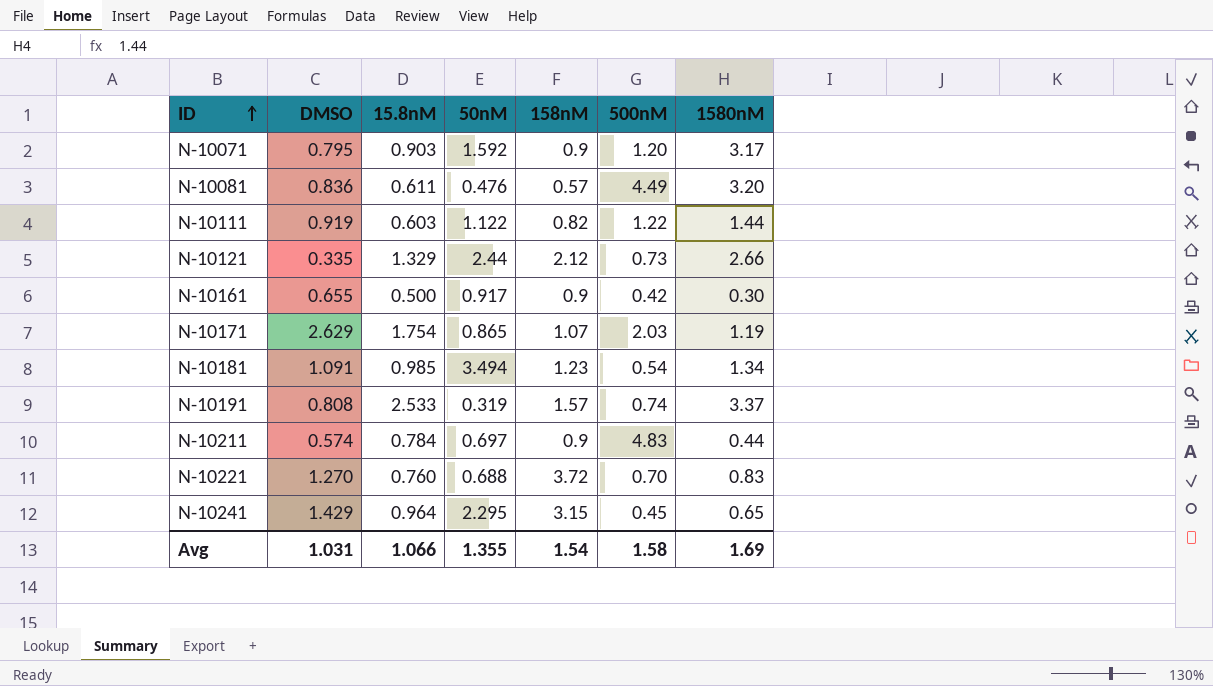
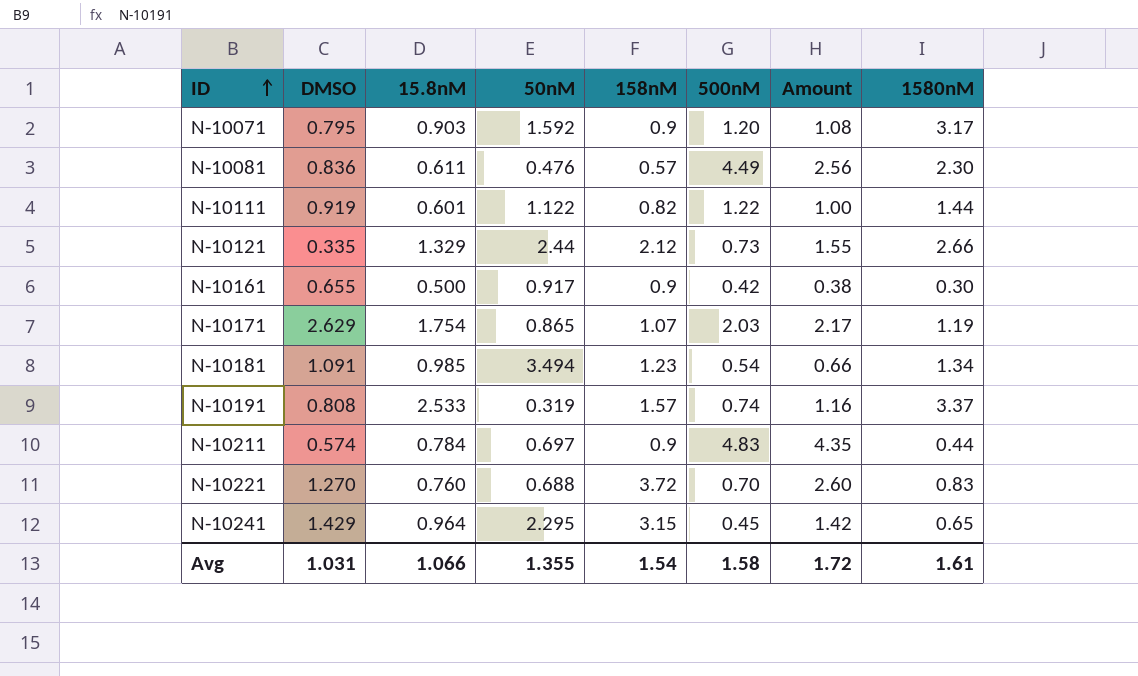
column Amount | formula: none -> [158nM] * [500nM]
N-10081 | 1580nM: 3.20 -> 2.30
N-10111 | 15.8nM: 0.603 -> 0.601
Avg | 1580nM: 1.69 -> 1.61

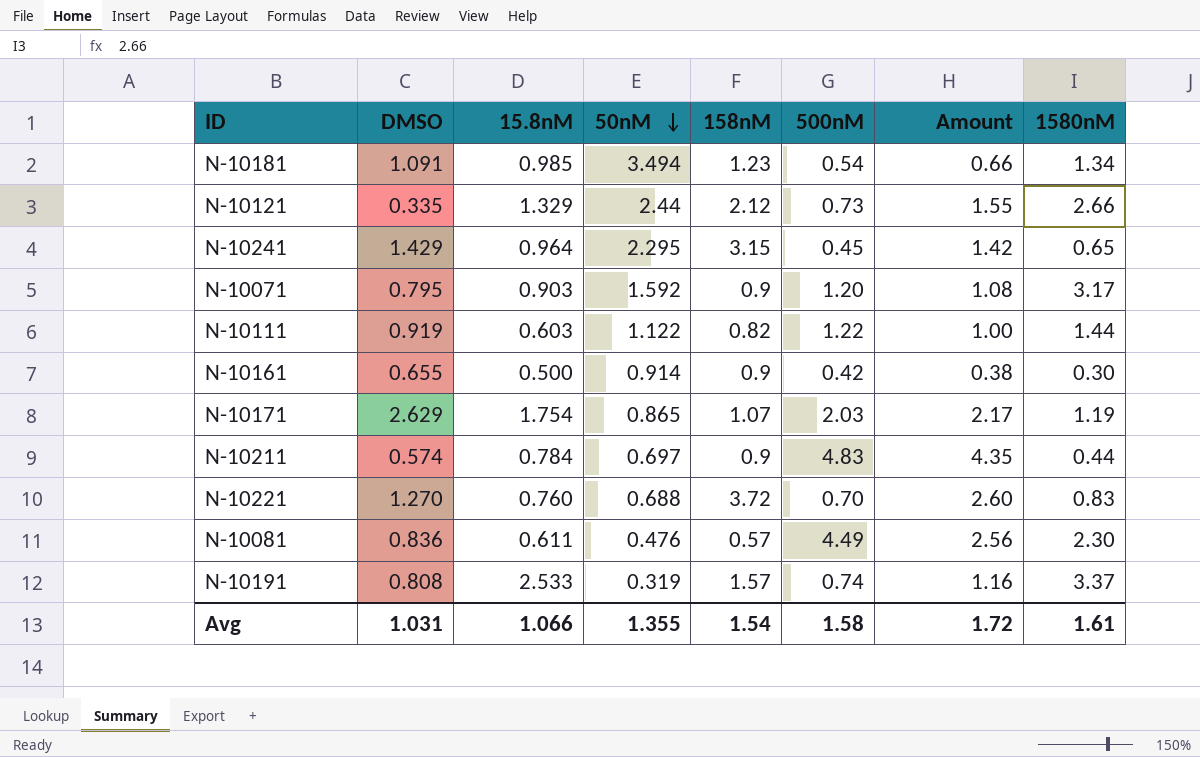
row order: ID ascending -> 50nM descending
N-10111 | 15.8nM: 0.601 -> 0.603
N-10161 | 50nM: 0.917 -> 0.914

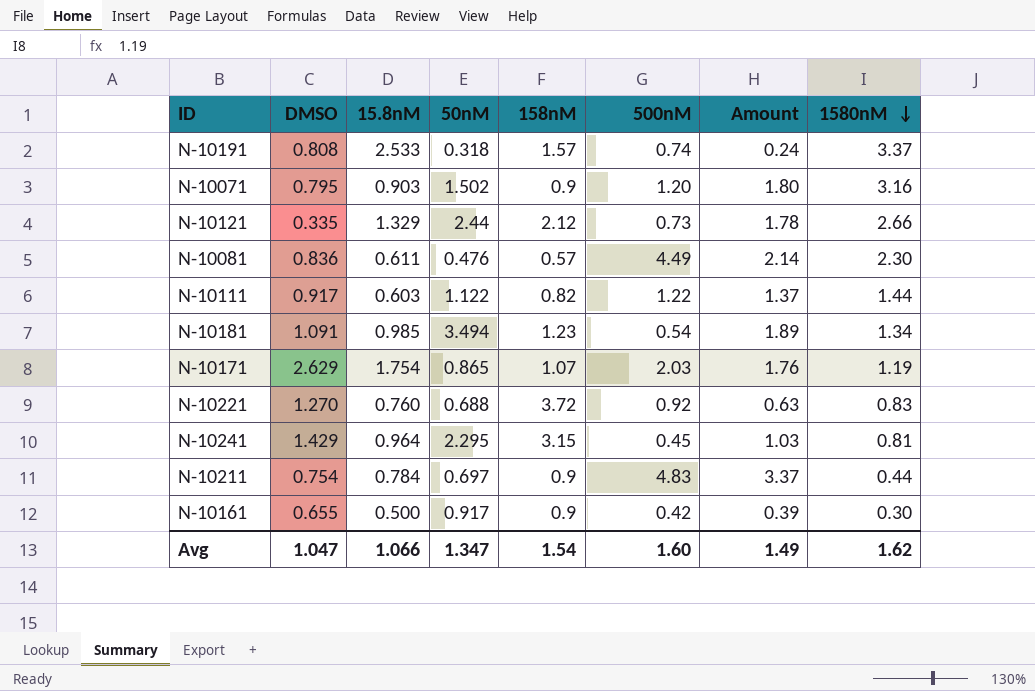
row order: 50nM descending -> 1580nM descending
column Amount | formula: [158nM] * [500nM] -> [50nM] * [500nM]
N-10191 | 50nM: 0.319 -> 0.318
N-10071 | 50nM: 1.592 -> 1.502
N-10071 | 1580nM: 3.17 -> 3.16
N-10111 | DMSO: 0.919 -> 0.917
N-10221 | 500nM: 0.70 -> 0.92
N-10241 | 1580nM: 0.65 -> 0.81
N-10211 | DMSO: 0.574 -> 0.754
N-10161 | 50nM: 0.914 -> 0.917
Avg | DMSO: 1.031 -> 1.047
Avg | 50nM: 1.355 -> 1.347
Avg | 500nM: 1.58 -> 1.60
Avg | Amount: 1.72 -> 1.49
Avg | 1580nM: 1.61 -> 1.62

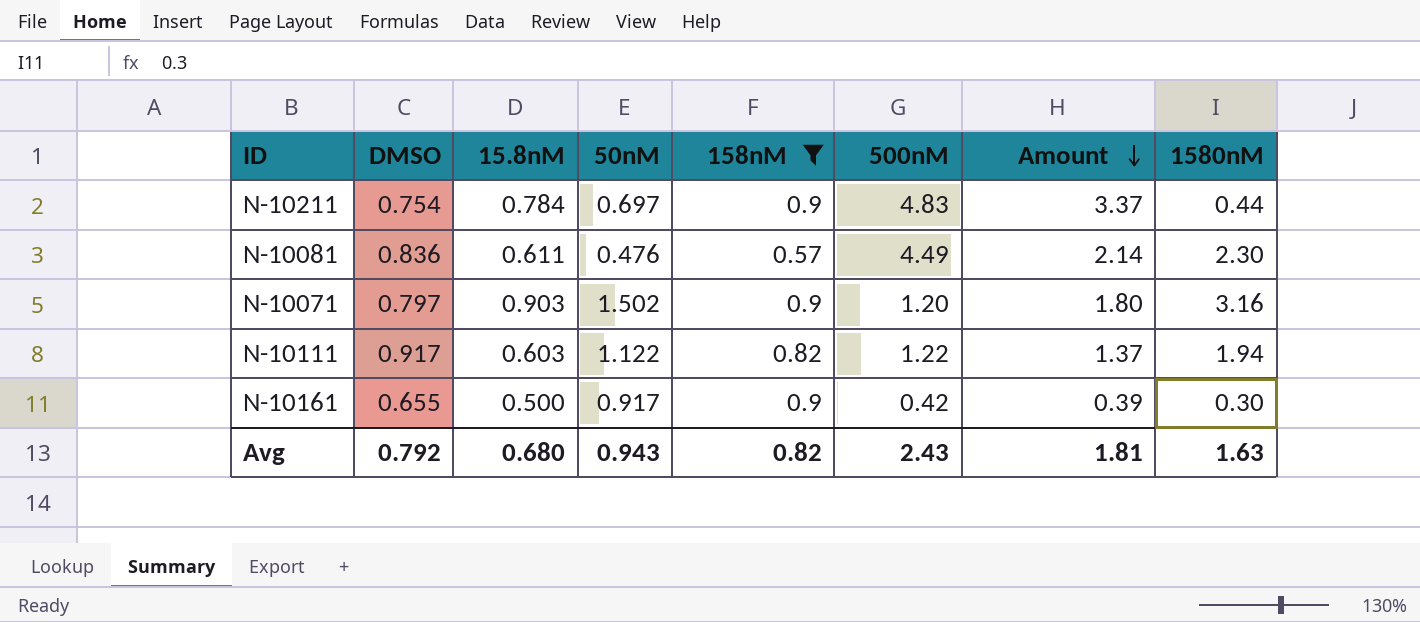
filter: none -> 158nM <= 0.9
row order: 1580nM descending -> Amount descending
N-10071 | DMSO: 0.795 -> 0.797
N-10111 | 1580nM: 1.44 -> 1.94
Avg | DMSO: 1.047 -> 0.792
Avg | 15.8nM: 1.066 -> 0.680
Avg | 50nM: 1.347 -> 0.943
Avg | 158nM: 1.54 -> 0.82
Avg | 500nM: 1.60 -> 2.43
Avg | Amount: 1.49 -> 1.81
Avg | 1580nM: 1.62 -> 1.63

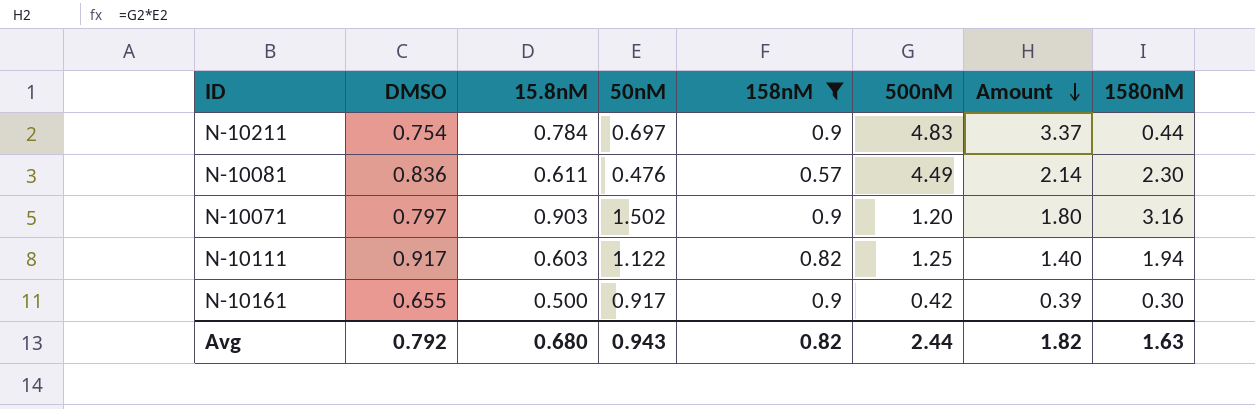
N-10111 | 500nM: 1.22 -> 1.25
N-10111 | Amount: 1.37 -> 1.40
Avg | 500nM: 2.43 -> 2.44
Avg | Amount: 1.81 -> 1.82

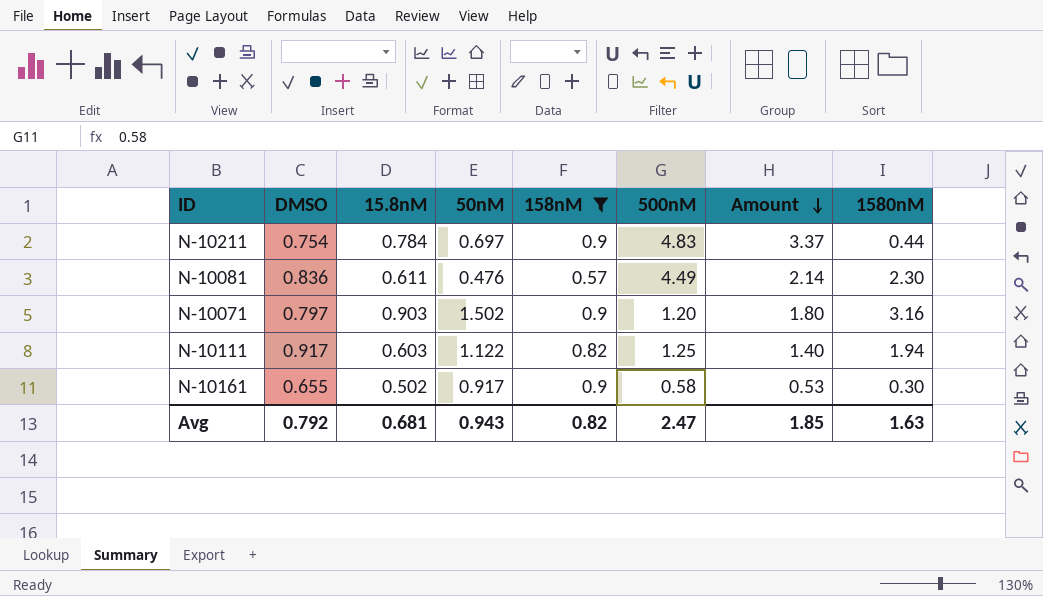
N-10161 | 15.8nM: 0.500 -> 0.502
N-10161 | 500nM: 0.42 -> 0.58
N-10161 | Amount: 0.39 -> 0.53
Avg | 15.8nM: 0.680 -> 0.681
Avg | 500nM: 2.44 -> 2.47
Avg | Amount: 1.82 -> 1.85

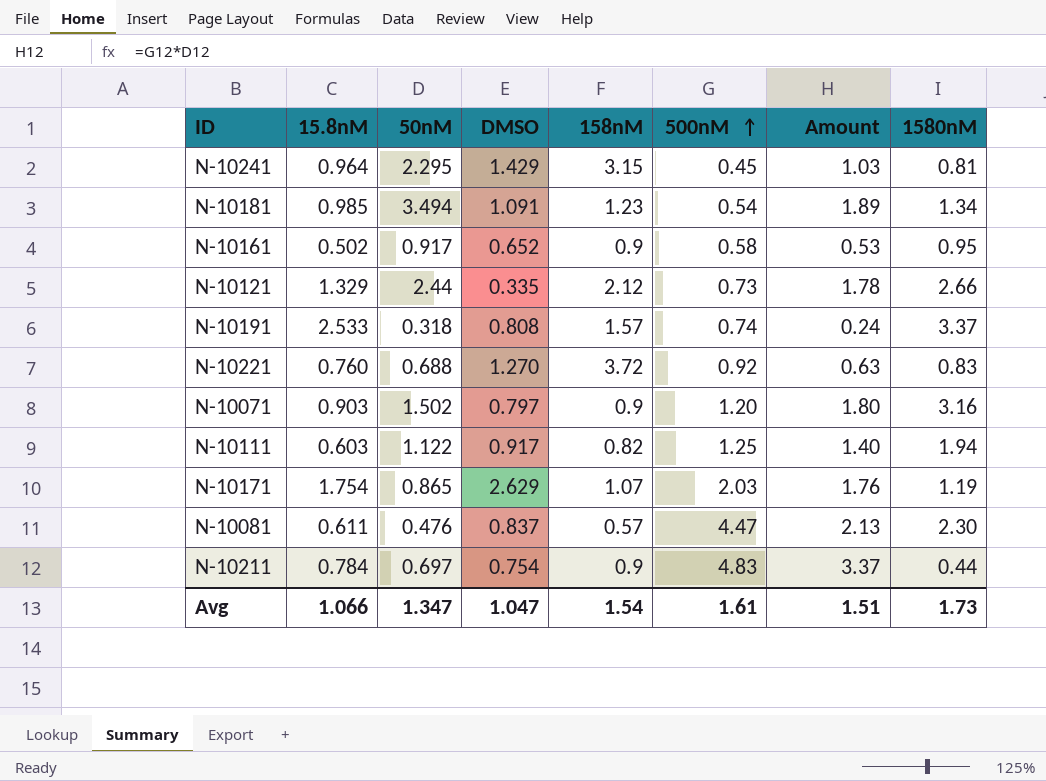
filter: 158nM <= 0.9 -> none
row order: Amount descending -> 500nM ascending
column DMSO | position: 2 -> 4
N-10161 | DMSO: 0.655 -> 0.652
N-10161 | 1580nM: 0.30 -> 0.95
N-10081 | DMSO: 0.836 -> 0.837
N-10081 | 500nM: 4.49 -> 4.47
N-10081 | Amount: 2.14 -> 2.13
Avg | 15.8nM: 0.681 -> 1.066
Avg | 50nM: 0.943 -> 1.347
Avg | DMSO: 0.792 -> 1.047
Avg | 158nM: 0.82 -> 1.54
Avg | 500nM: 2.47 -> 1.61
Avg | Amount: 1.85 -> 1.51
Avg | 1580nM: 1.63 -> 1.73

